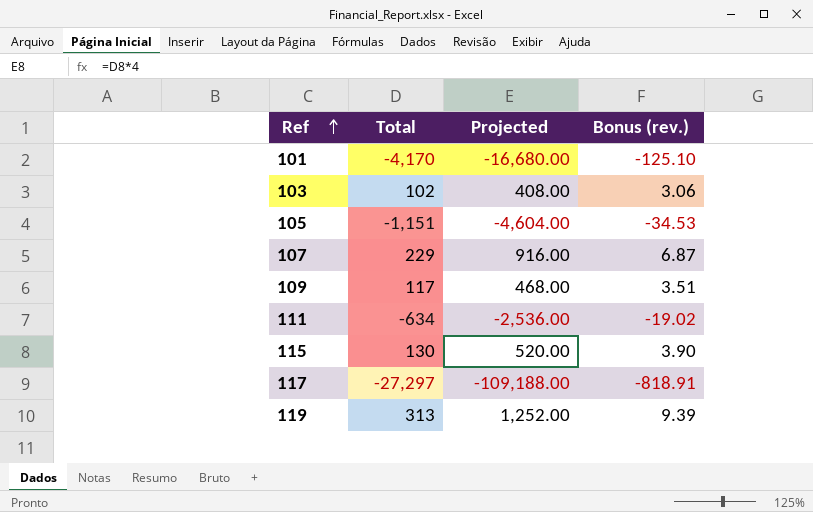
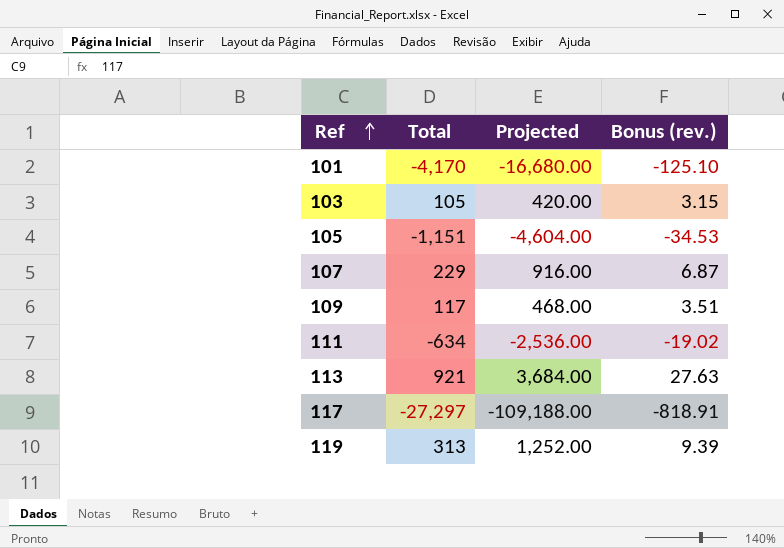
row 115: 130 | 520.00 | 3.90 -> none
103 | Total: 102 -> 105
103 | Projected: 408.00 -> 420.00
103 | Bonus (rev.): 3.06 -> 3.15
row 113: none -> 921 | 3,684.00 | 27.63

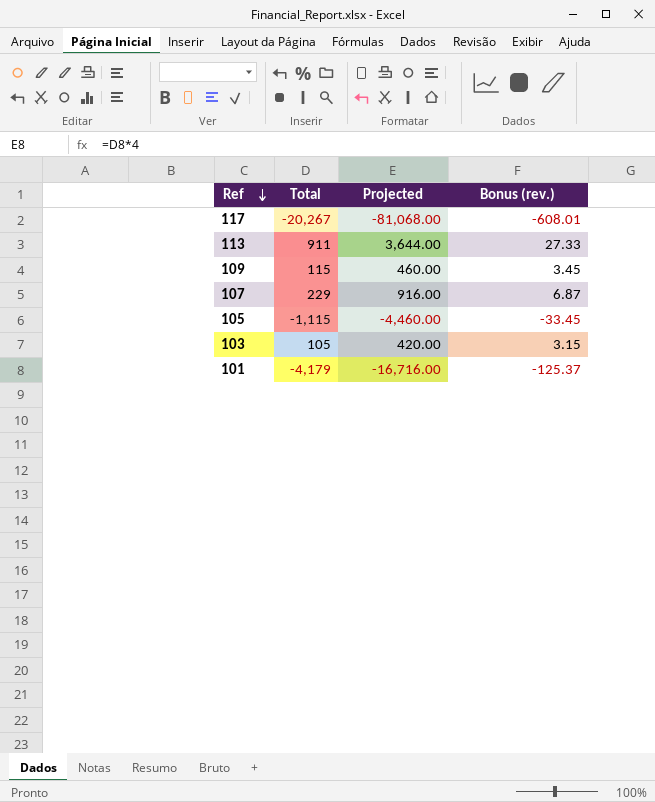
row order: Ref ascending -> Ref descending
row 111: -634 | -2,536.00 | -19.02 -> none
row 119: 313 | 1,252.00 | 9.39 -> none
117 | Total: -27,297 -> -20,267
117 | Projected: -109,188.00 -> -81,068.00
117 | Bonus (rev.): -818.91 -> -608.01
113 | Total: 921 -> 911
113 | Projected: 3,684.00 -> 3,644.00
113 | Bonus (rev.): 27.63 -> 27.33
109 | Total: 117 -> 115
109 | Projected: 468.00 -> 460.00
109 | Bonus (rev.): 3.51 -> 3.45
105 | Total: -1,151 -> -1,115
105 | Projected: -4,604.00 -> -4,460.00
105 | Bonus (rev.): -34.53 -> -33.45
101 | Total: -4,170 -> -4,179
101 | Projected: -16,680.00 -> -16,716.00
101 | Bonus (rev.): -125.10 -> -125.37

